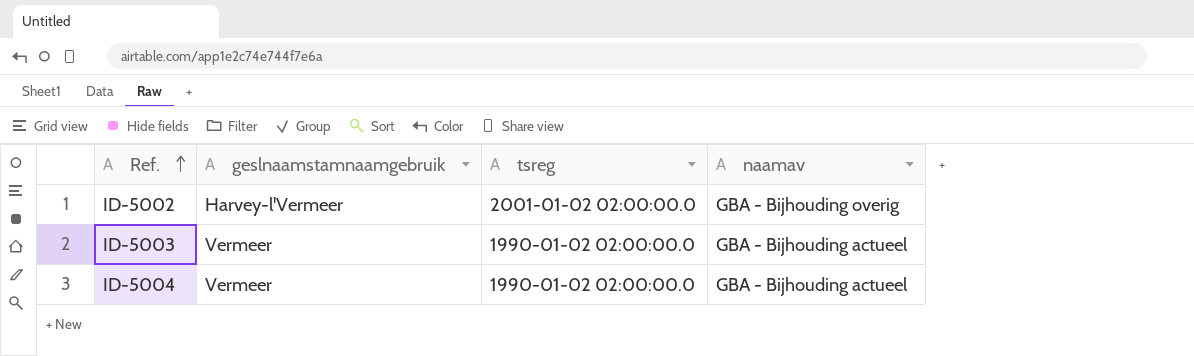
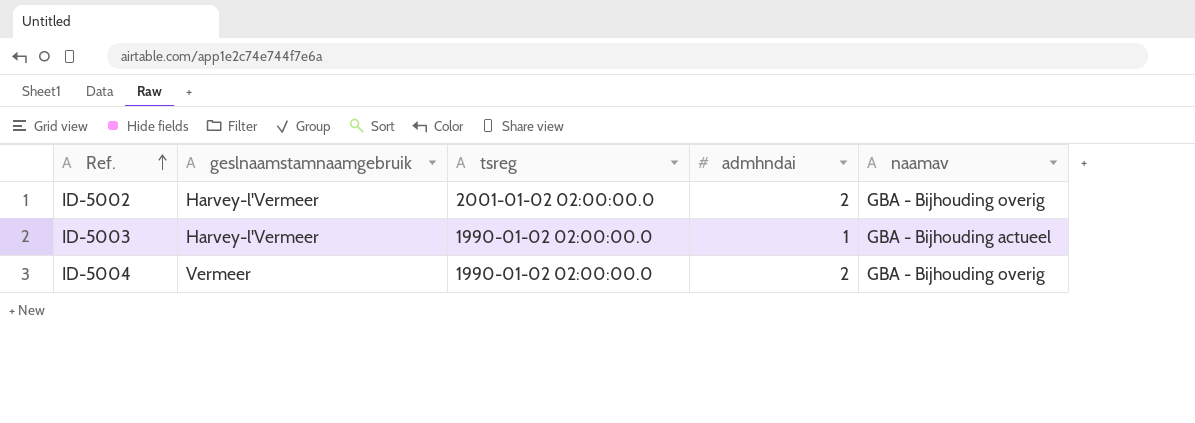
column admhndai | position: none -> 4
ID-5003 | geslnaamstamnaamgebruik: Vermeer -> Harvey-l'Vermeer
ID-5004 | naamav: GBA - Bijhouding actueel -> GBA - Bijhouding overig

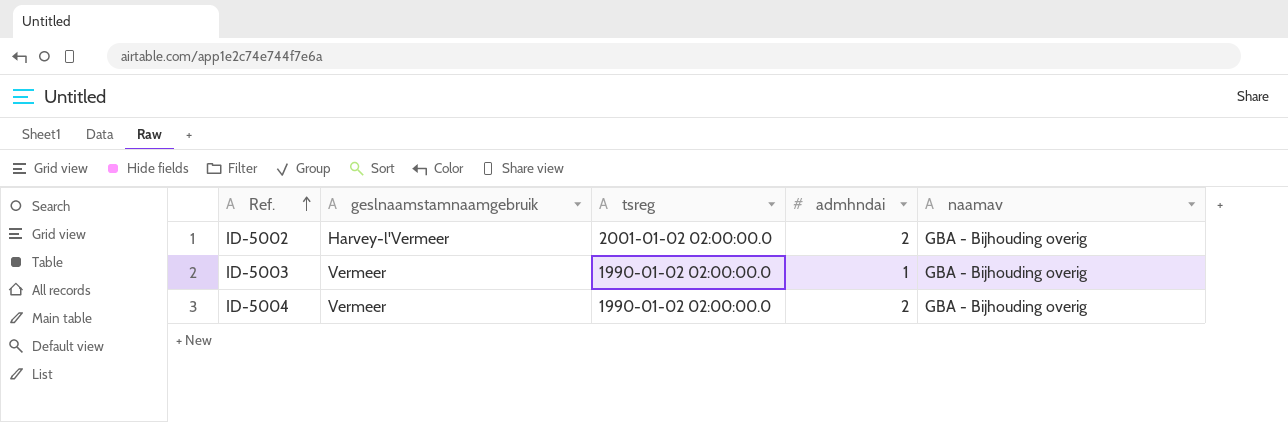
ID-5003 | geslnaamstamnaamgebruik: Harvey-l'Vermeer -> Vermeer
ID-5003 | naamav: GBA - Bijhouding actueel -> GBA - Bijhouding overig

